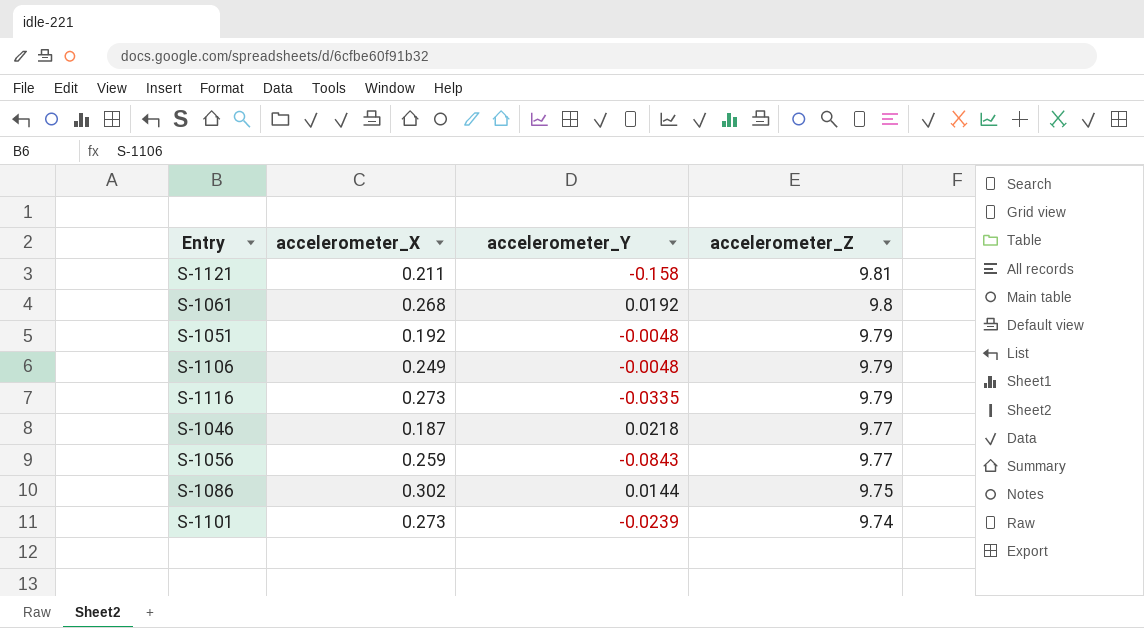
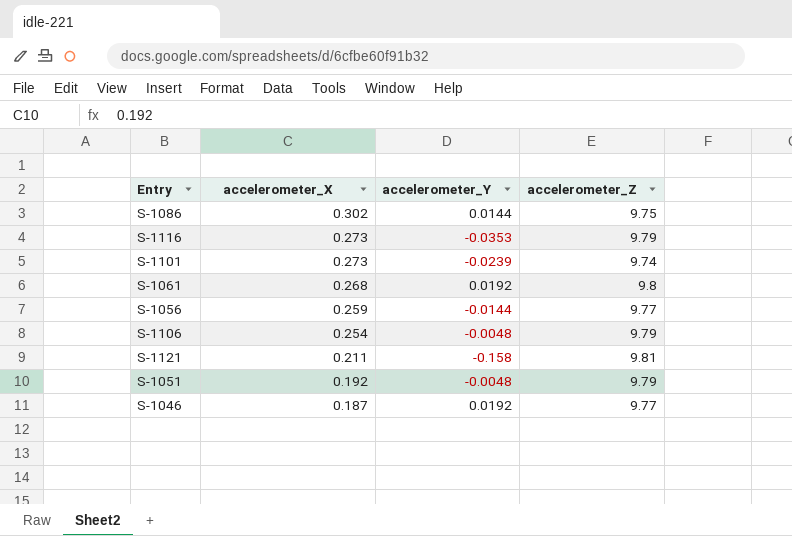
row order: accelerometer_Z descending -> accelerometer_X descending
S-1116 | accelerometer_Y: -0.0335 -> -0.0353
S-1056 | accelerometer_Y: -0.0843 -> -0.0144
S-1106 | accelerometer_X: 0.249 -> 0.254
S-1046 | accelerometer_Y: 0.0218 -> 0.0192

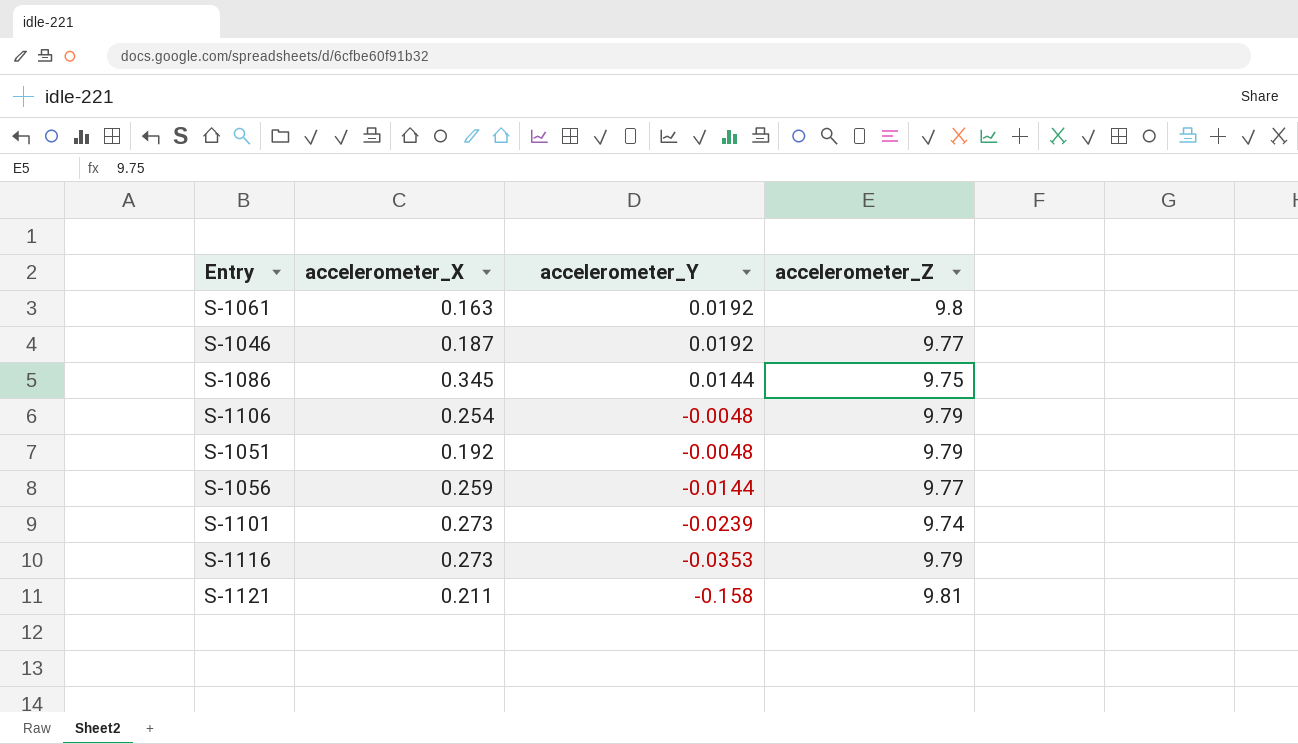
row order: accelerometer_X descending -> accelerometer_Y descending
S-1061 | accelerometer_X: 0.268 -> 0.163
S-1086 | accelerometer_X: 0.302 -> 0.345

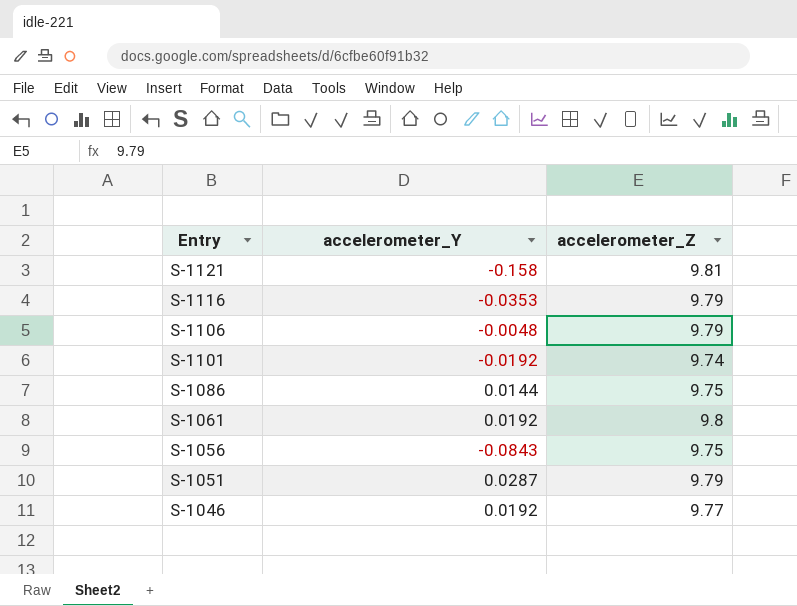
row order: accelerometer_Y descending -> Entry descending
column accelerometer_X | position: 2 -> none
S-1101 | accelerometer_Y: -0.0239 -> -0.0192
S-1056 | accelerometer_Y: -0.0144 -> -0.0843
S-1056 | accelerometer_Z: 9.77 -> 9.75
S-1051 | accelerometer_Y: -0.0048 -> 0.0287

